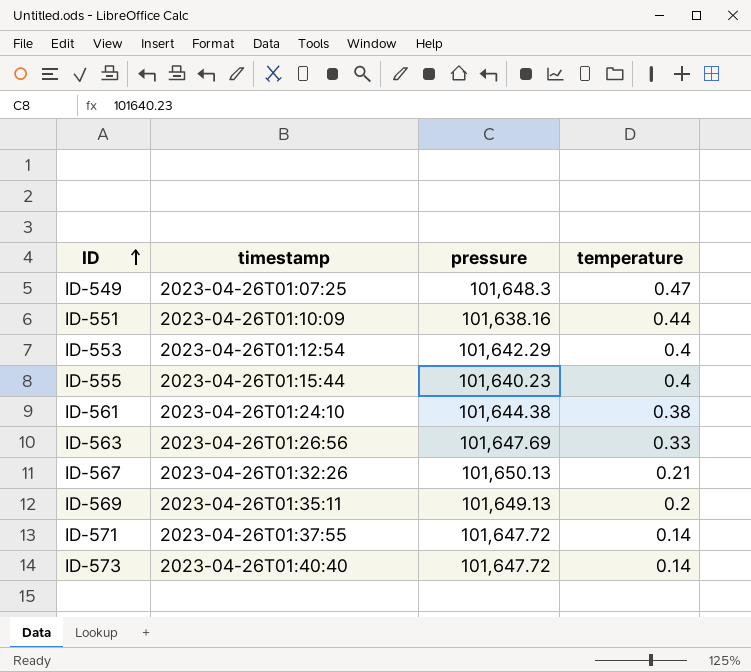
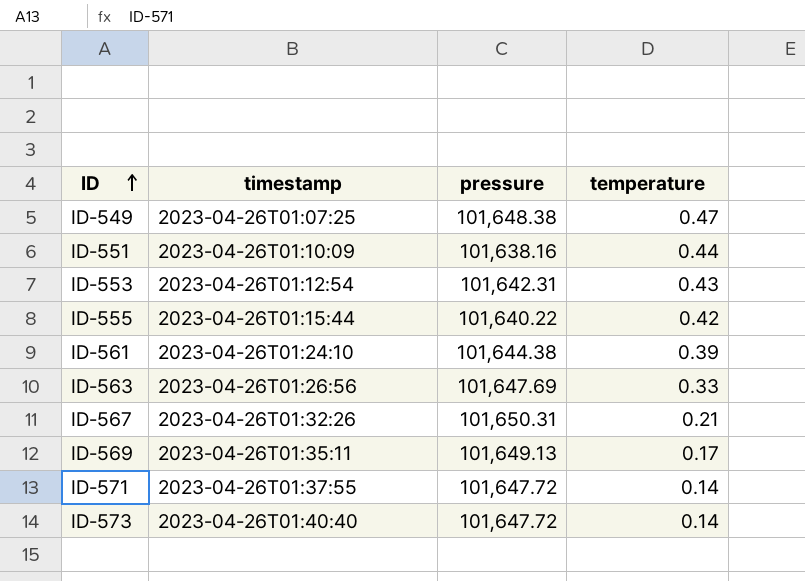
ID-549 | pressure: 101,648.3 -> 101,648.38
ID-553 | pressure: 101,642.29 -> 101,642.31
ID-553 | temperature: 0.4 -> 0.43
ID-555 | pressure: 101,640.23 -> 101,640.22
ID-555 | temperature: 0.4 -> 0.42
ID-561 | temperature: 0.38 -> 0.39
ID-567 | pressure: 101,650.13 -> 101,650.31
ID-569 | temperature: 0.2 -> 0.17

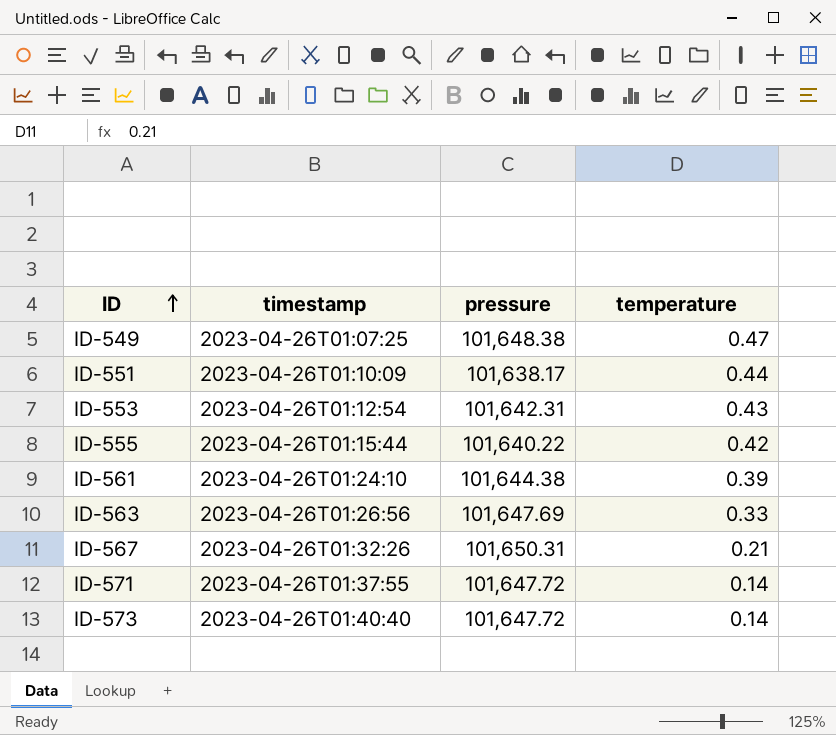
row ID-569: 2023-04-26T01:35:11 | 101,649.13 | 0.17 -> none
ID-551 | pressure: 101,638.16 -> 101,638.17

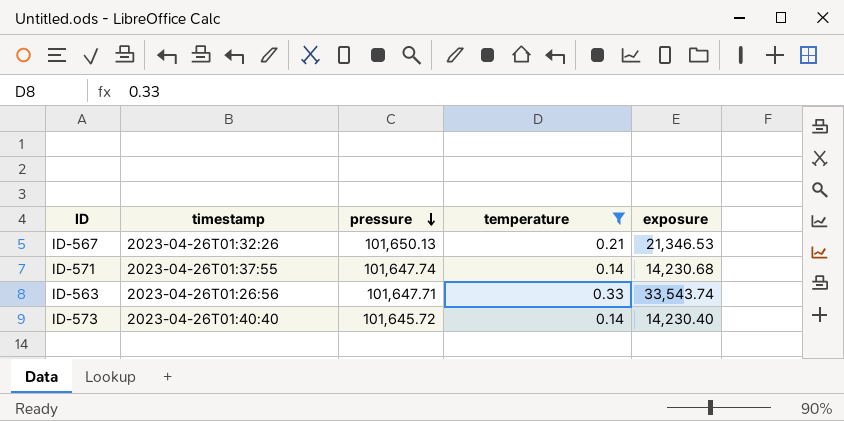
filter: none -> temperature <= 0.33
row order: ID ascending -> pressure descending
column exposure | formula: none -> [pressure] * [temperature]
ID-567 | pressure: 101,650.31 -> 101,650.13
ID-571 | pressure: 101,647.72 -> 101,647.74
ID-563 | pressure: 101,647.69 -> 101,647.71
ID-573 | pressure: 101,647.72 -> 101,645.72

